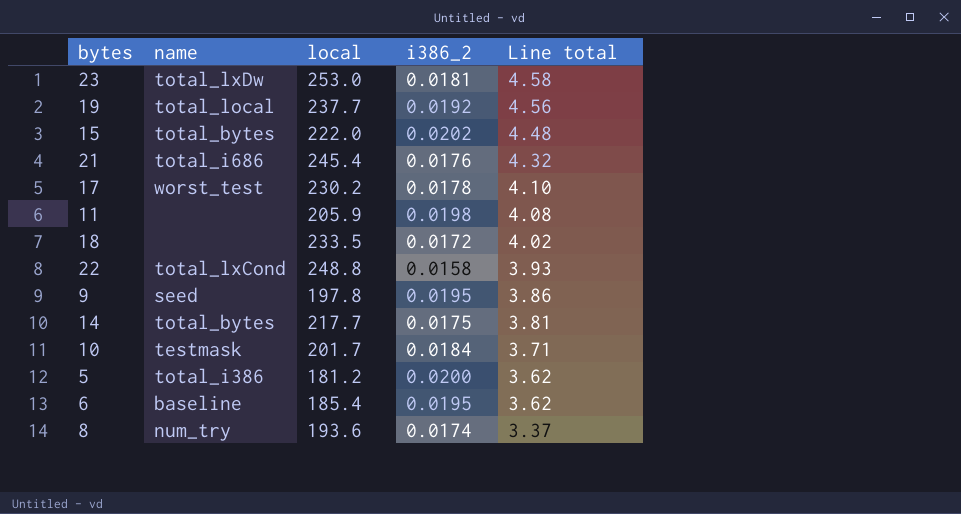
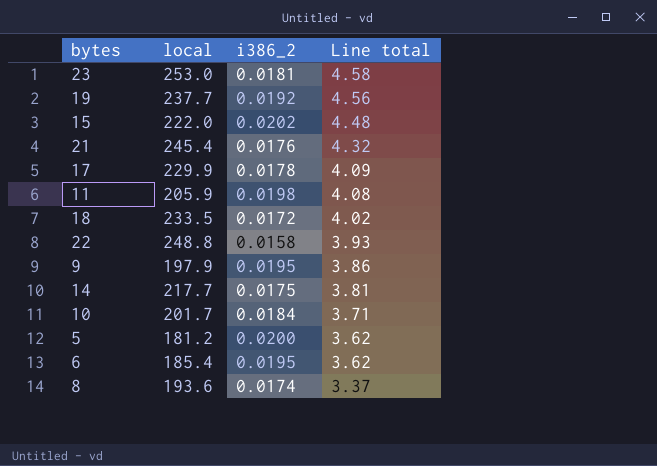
column name | position: 2 -> none
17 | local: 230.2 -> 229.9
17 | Line total: 4.10 -> 4.09
9 | local: 197.8 -> 197.9

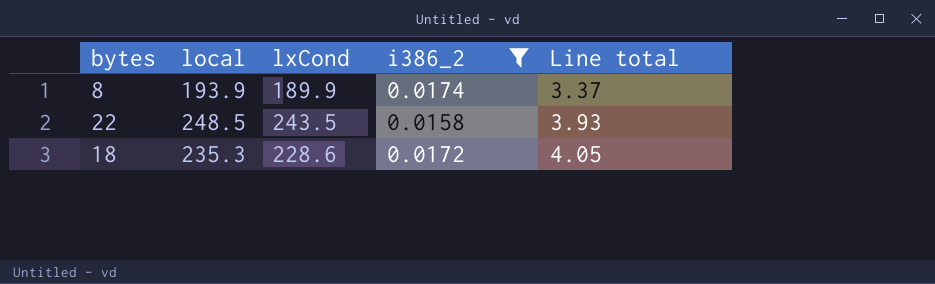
filter: none -> i386_2 <= 0.0174
row order: Line total descending -> Line total ascending
column lxCond | position: none -> 3
8 | local: 193.6 -> 193.9
22 | local: 248.8 -> 248.5
18 | local: 233.5 -> 235.3
18 | Line total: 4.02 -> 4.05

